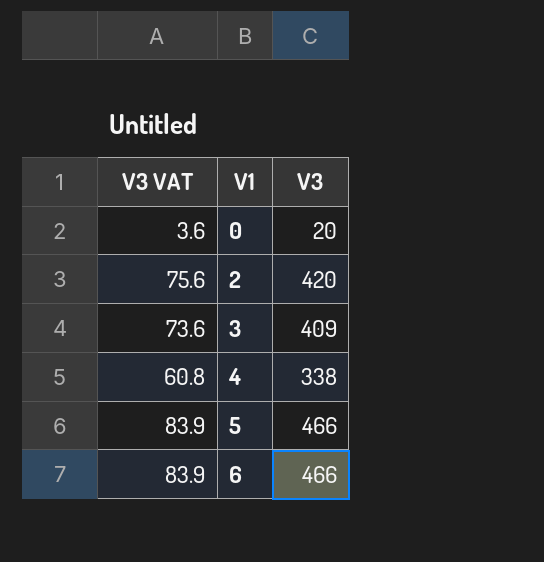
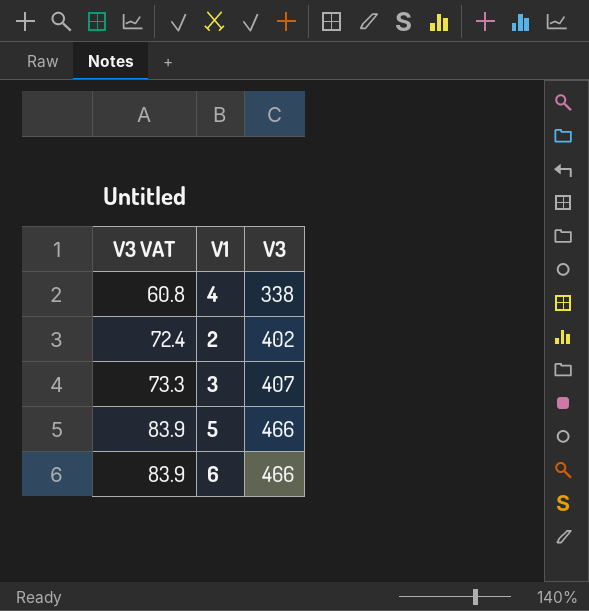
row order: V1 ascending -> V3 VAT ascending
row 0: 3.6 | 20 -> none
2 | V3 VAT: 75.6 -> 72.4
2 | V3: 420 -> 402
3 | V3 VAT: 73.6 -> 73.3
3 | V3: 409 -> 407

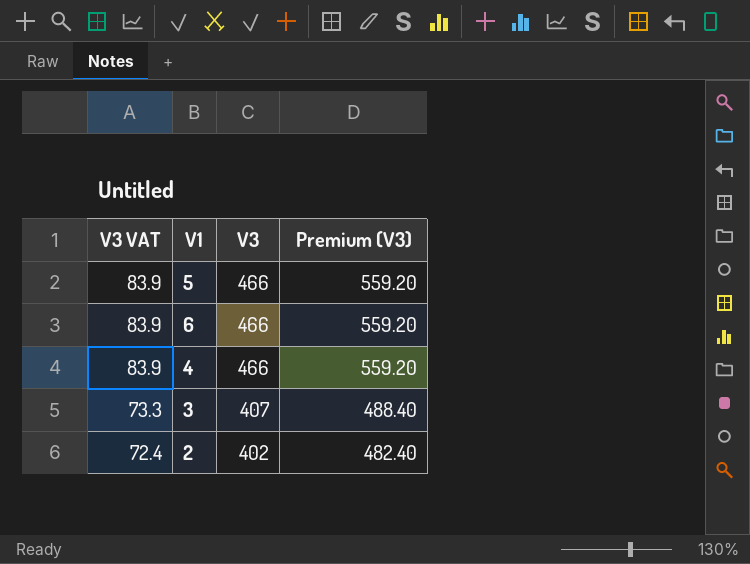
row order: V3 VAT ascending -> V3 VAT descending
column Premium (V3) | formula: none -> [V3] * 1.2
4 | V3 VAT: 60.8 -> 83.9
4 | V3: 338 -> 466

